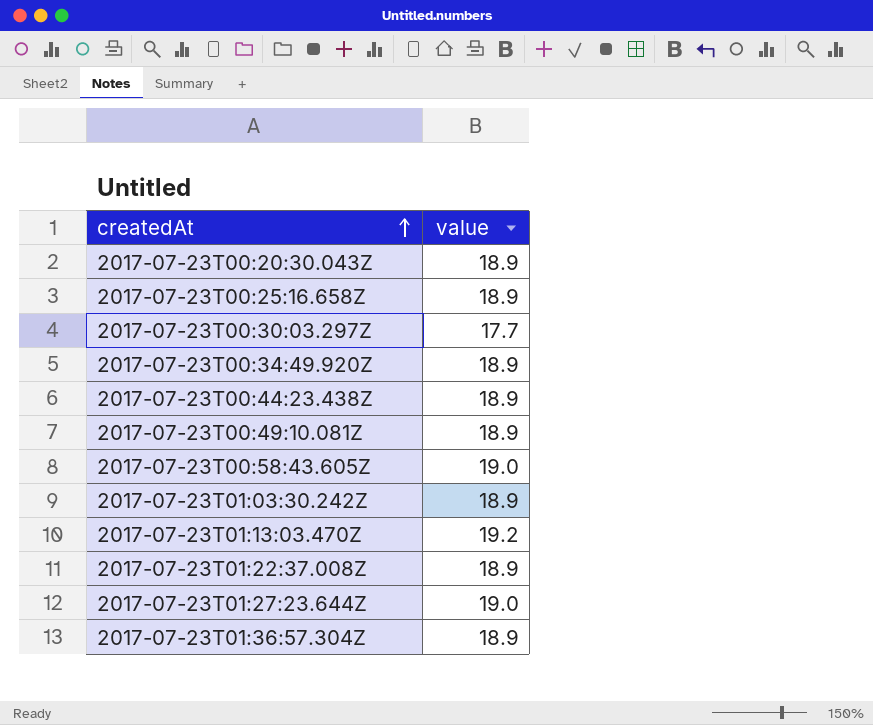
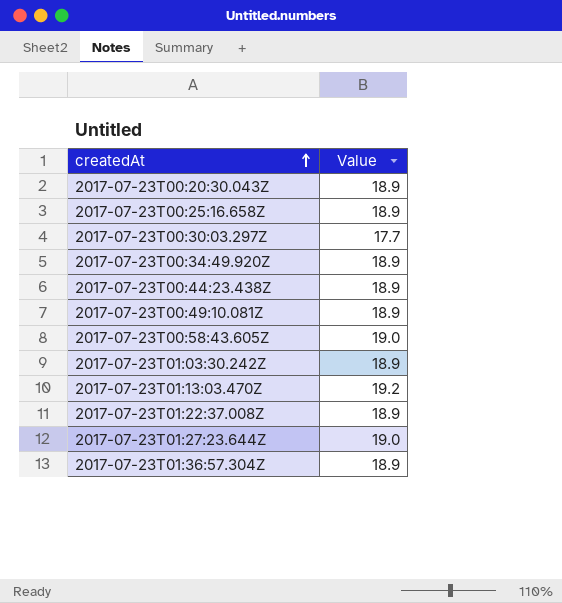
column name: value -> Value

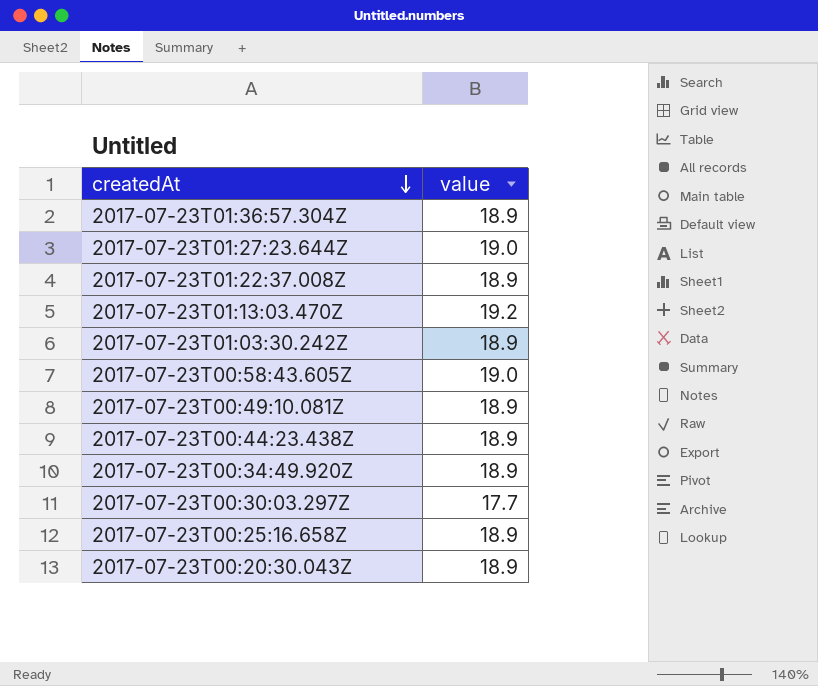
row order: createdAt ascending -> createdAt descending
column name: Value -> value

